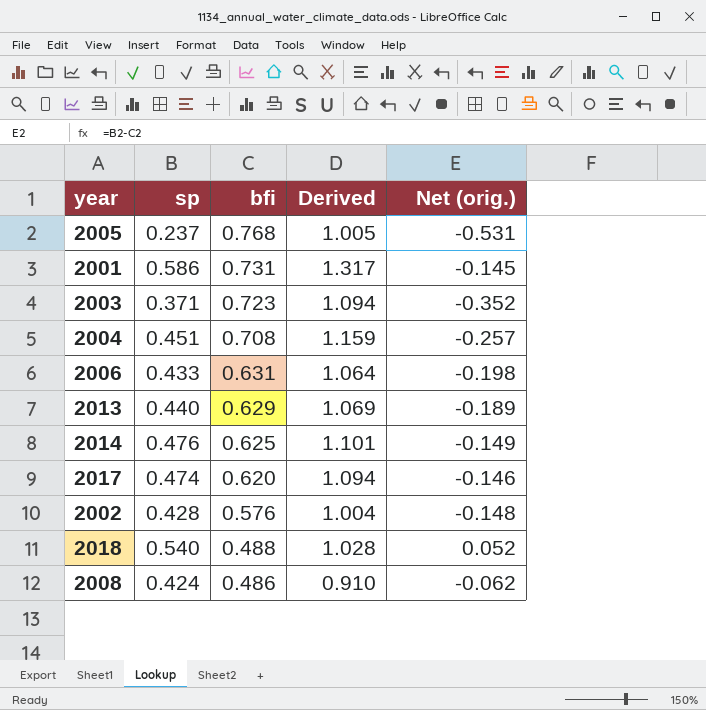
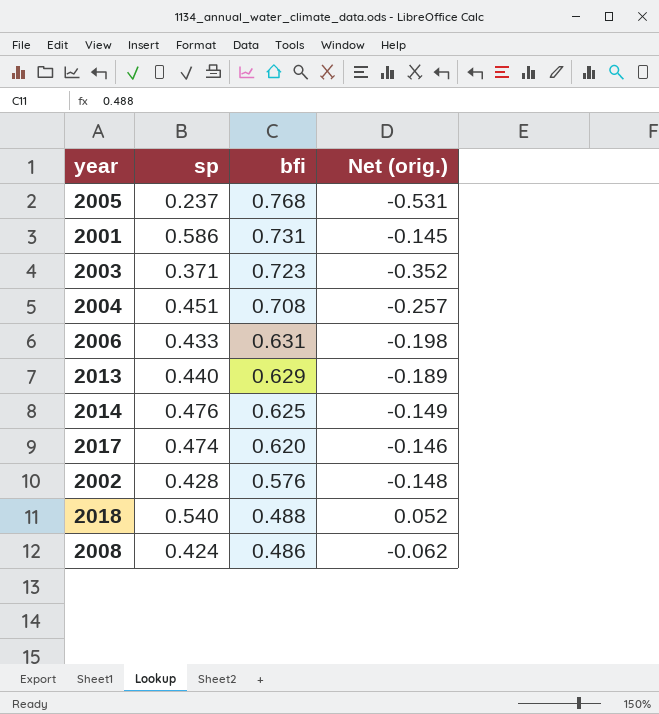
column Derived | formula: [sp] + [bfi] -> none

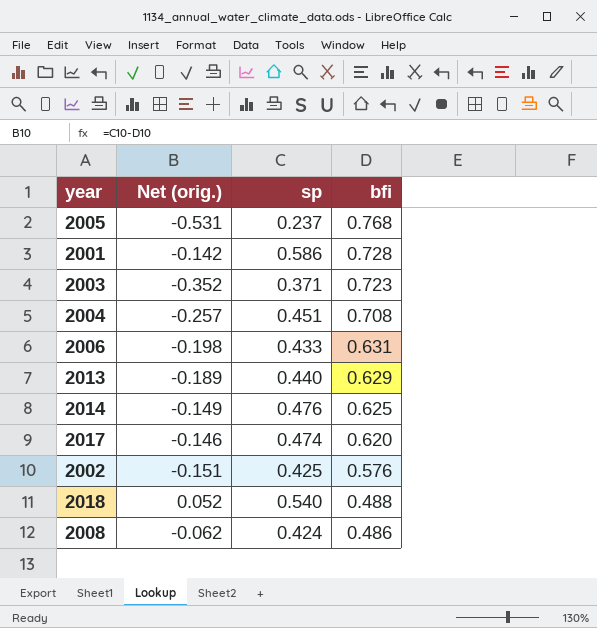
column Net (orig.) | position: 4 -> 2
2001 | Net (orig.): -0.145 -> -0.142
2001 | bfi: 0.731 -> 0.728
2002 | Net (orig.): -0.148 -> -0.151
2002 | sp: 0.428 -> 0.425

